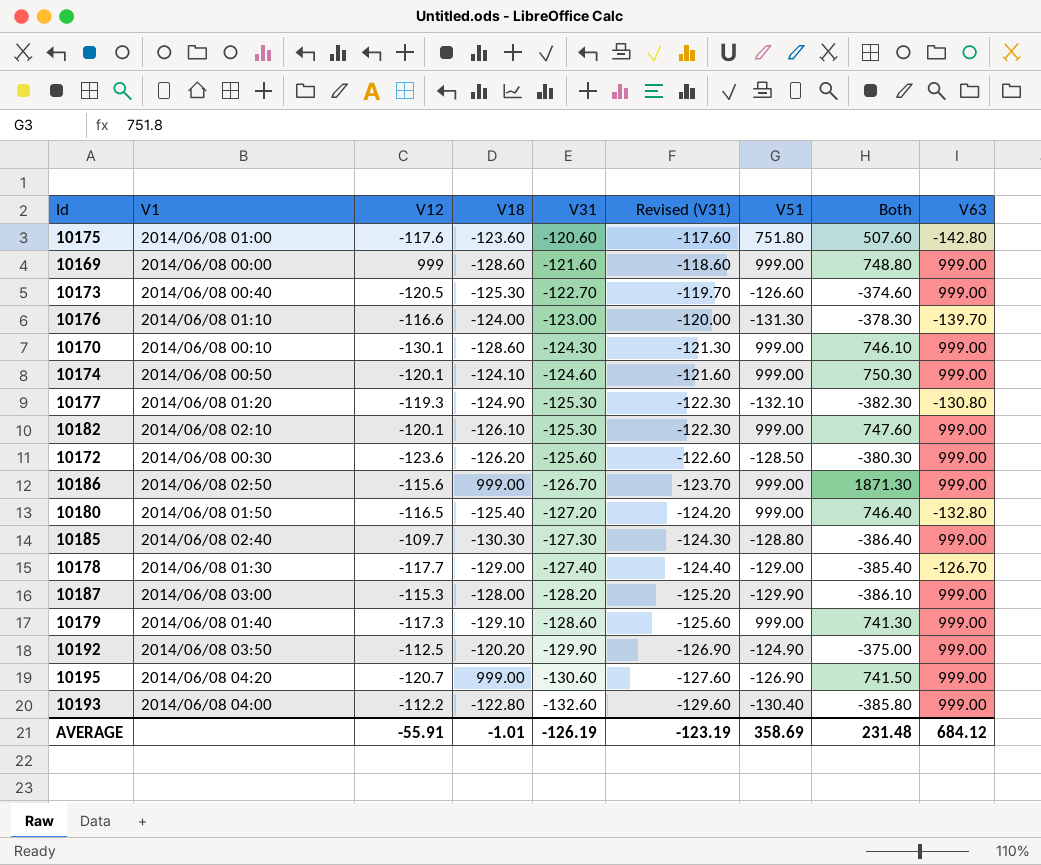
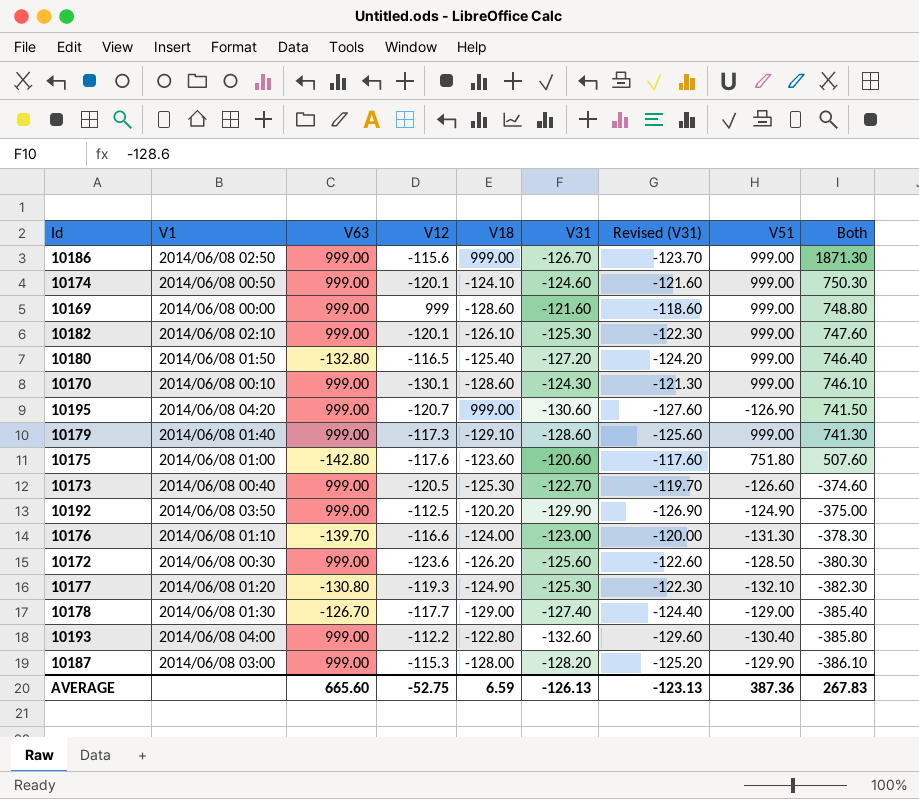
row order: V31 descending -> Both descending
column V63 | position: 9 -> 3
row 10185: 2014/06/08 02:40 | -109.7 | -130.30 | -127.30 | -124.30 | -128.80 | -386.40 | 999.00 -> none
AVERAGE | V63: 684.12 -> 665.60
AVERAGE | V12: -55.91 -> -52.75
AVERAGE | V18: -1.01 -> 6.59
AVERAGE | V31: -126.19 -> -126.13
AVERAGE | Revised (V31): -123.19 -> -123.13
AVERAGE | V51: 358.69 -> 387.36
AVERAGE | Both: 231.48 -> 267.83

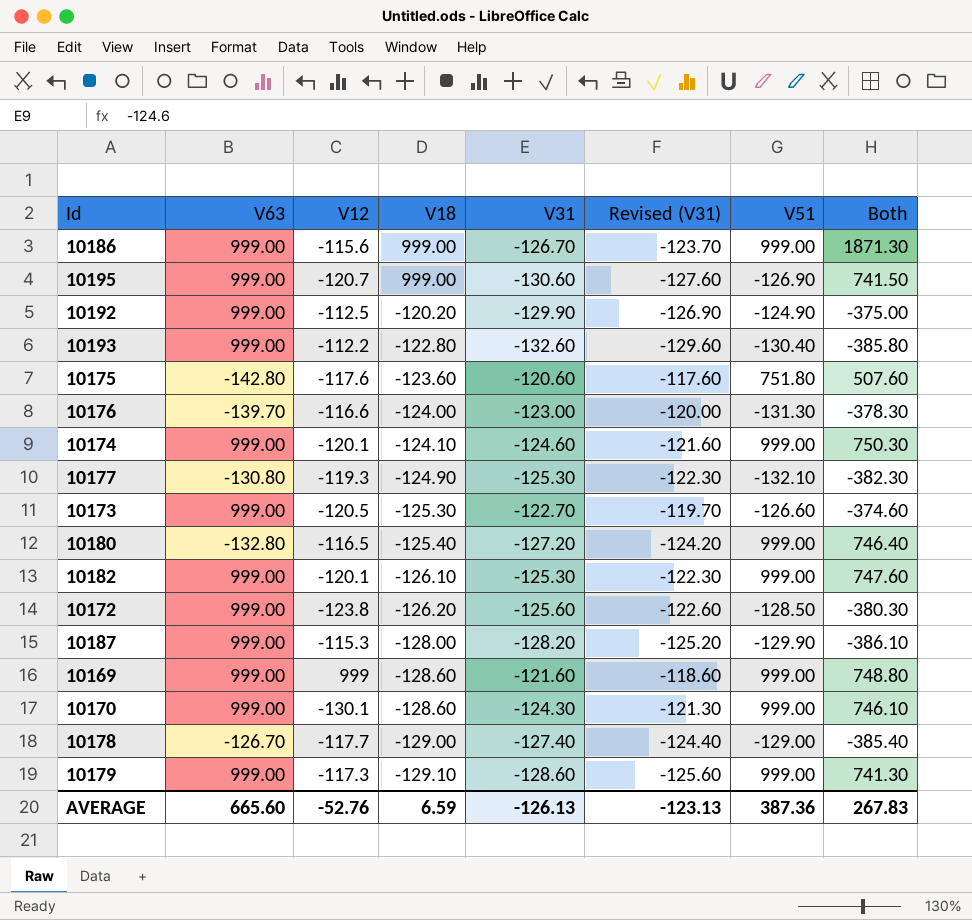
row order: Both descending -> V18 descending
column V1 | position: 2 -> none
10172 | V12: -123.6 -> -123.8
AVERAGE | V12: -52.75 -> -52.76

